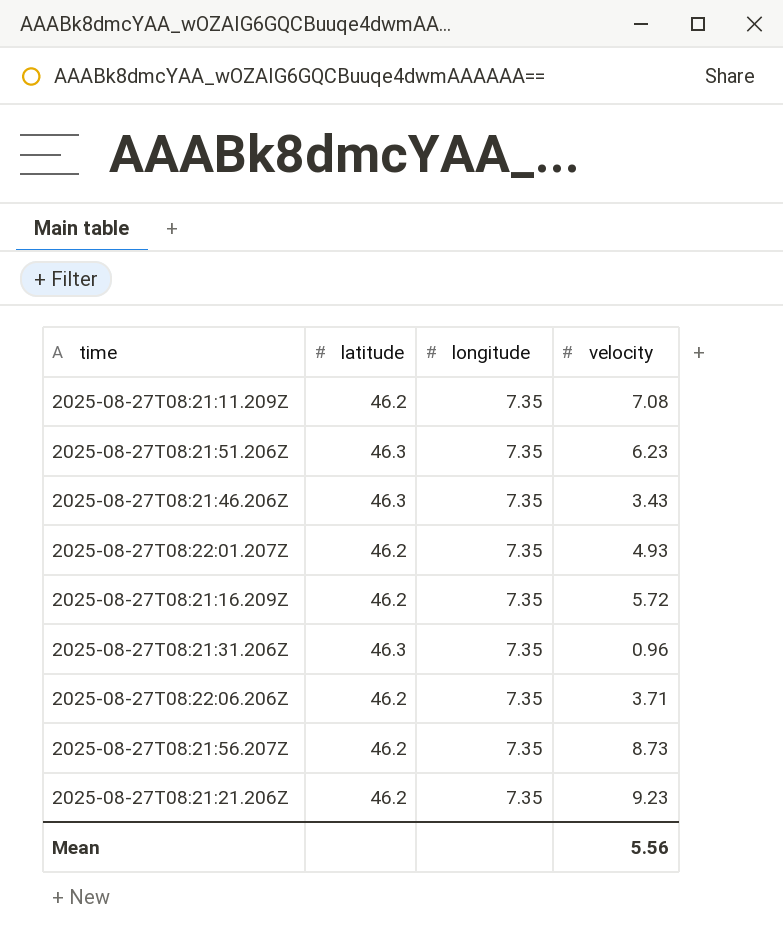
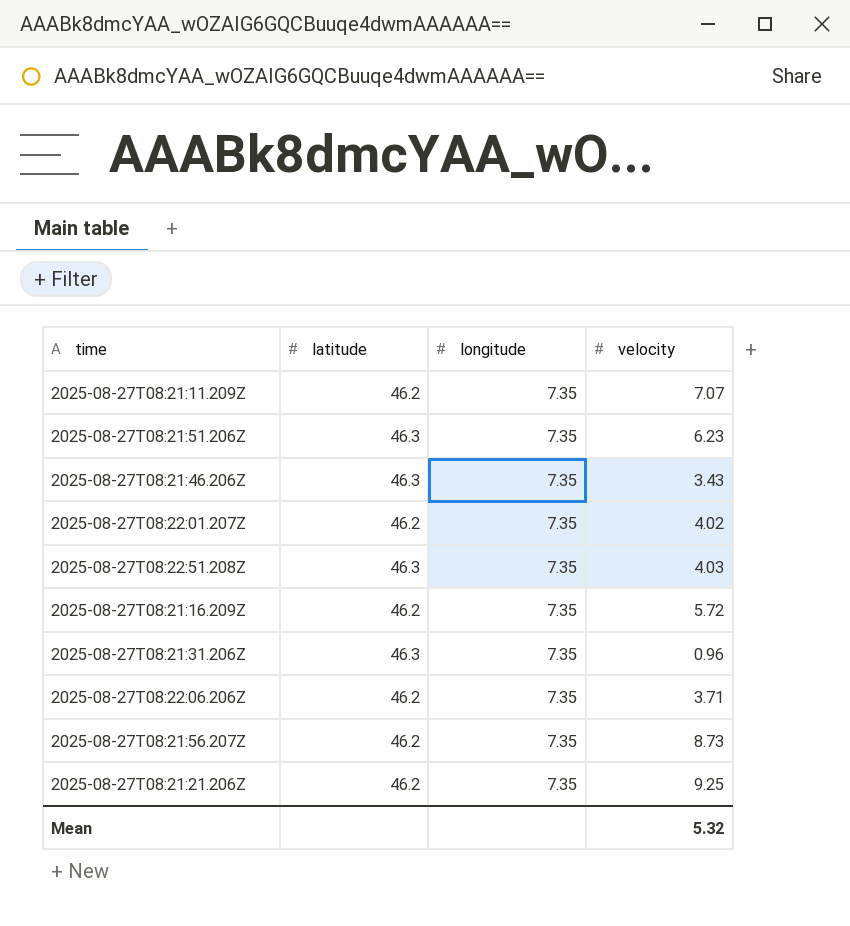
2025-08-27T08:21:11.209Z | velocity: 7.08 -> 7.07
2025-08-27T08:22:01.207Z | velocity: 4.93 -> 4.02
row 2025-08-27T08:22:51.208Z: none -> 46.3 | 7.35 | 4.03
2025-08-27T08:21:21.206Z | velocity: 9.23 -> 9.25
Mean | velocity: 5.56 -> 5.32

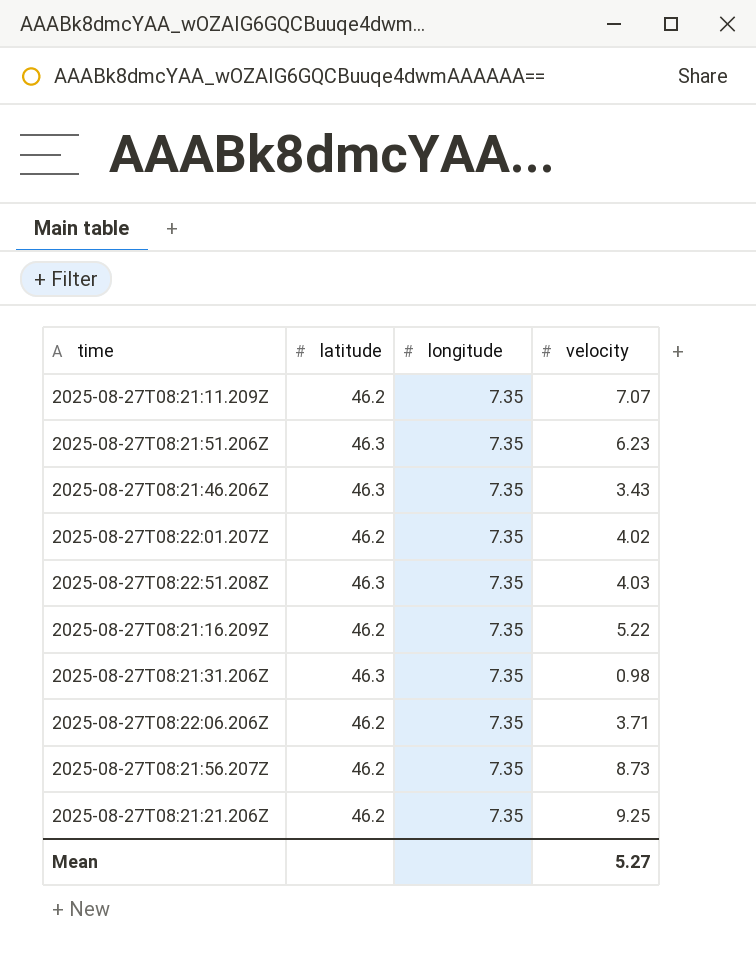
2025-08-27T08:21:16.209Z | velocity: 5.72 -> 5.22
2025-08-27T08:21:31.206Z | velocity: 0.96 -> 0.98
Mean | velocity: 5.32 -> 5.27

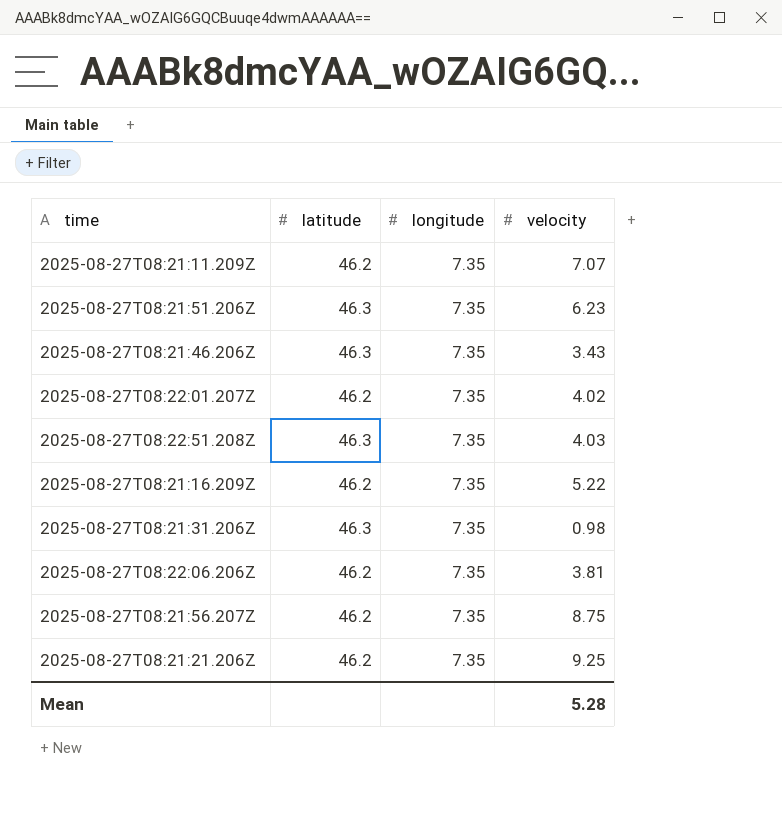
2025-08-27T08:22:06.206Z | velocity: 3.71 -> 3.81
2025-08-27T08:21:56.207Z | velocity: 8.73 -> 8.75
Mean | velocity: 5.27 -> 5.28

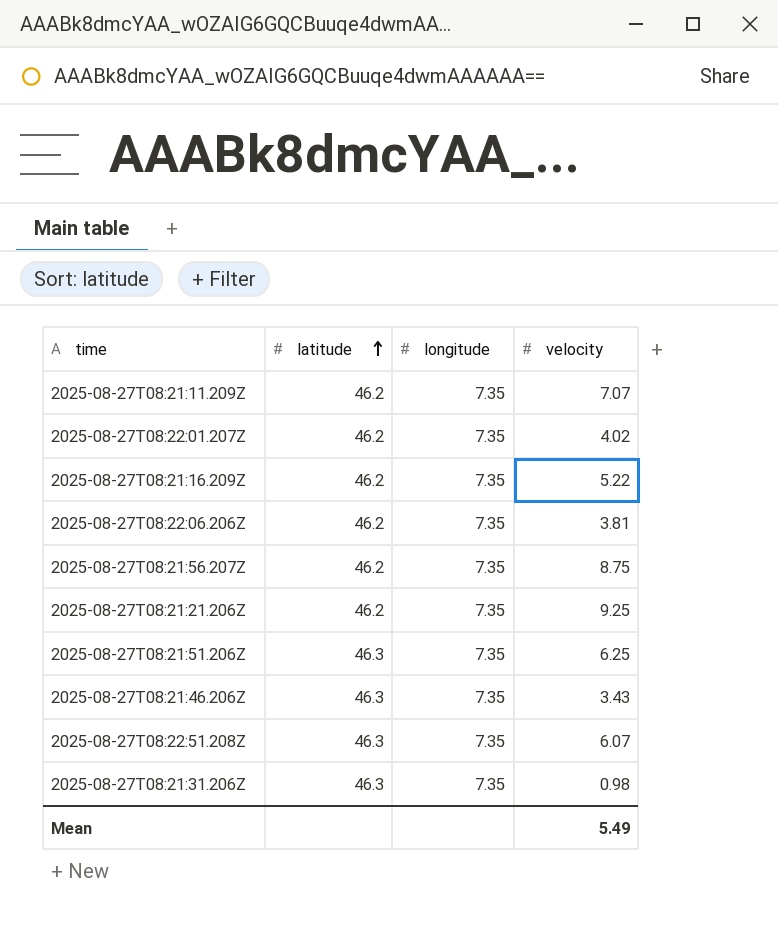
row order: none -> latitude ascending
2025-08-27T08:21:51.206Z | velocity: 6.23 -> 6.25
2025-08-27T08:22:51.208Z | velocity: 4.03 -> 6.07
Mean | velocity: 5.28 -> 5.49

